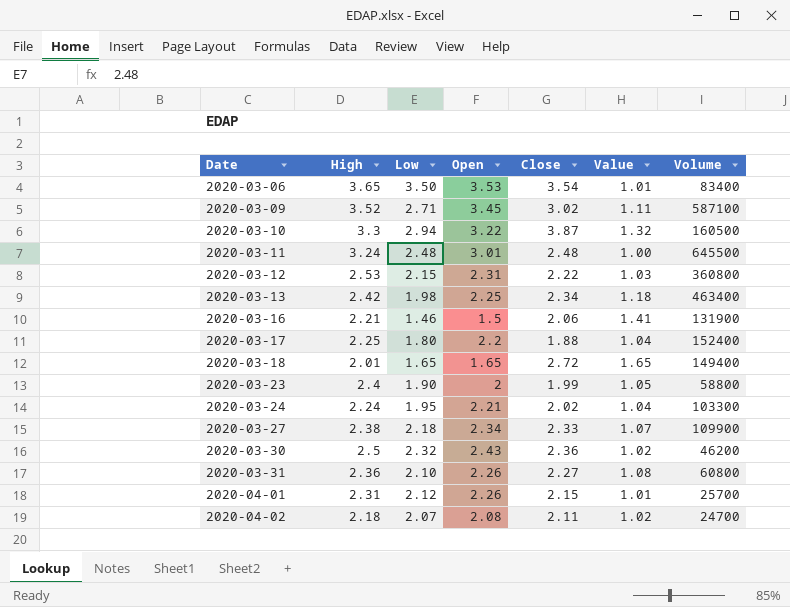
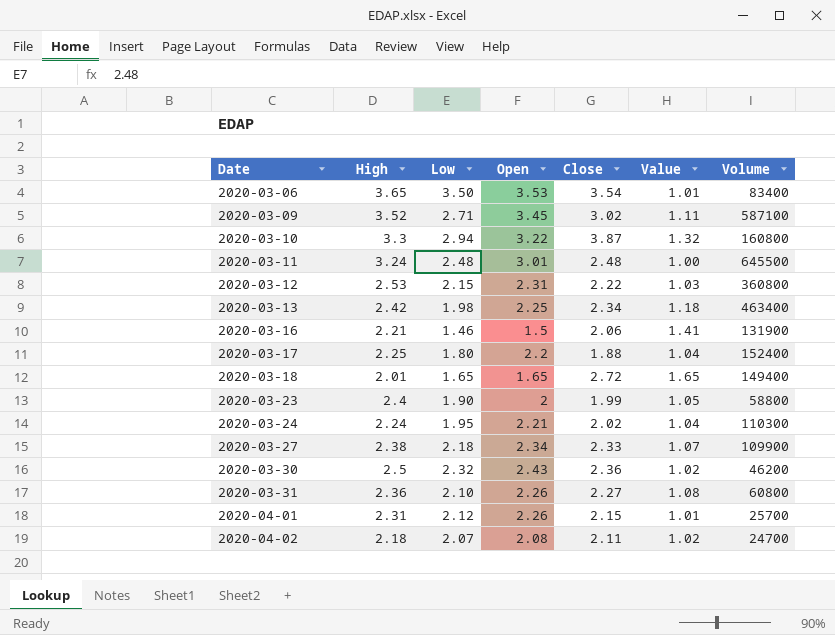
2020-03-10 | Volume: 160500 -> 160800
2020-03-24 | Volume: 103300 -> 110300

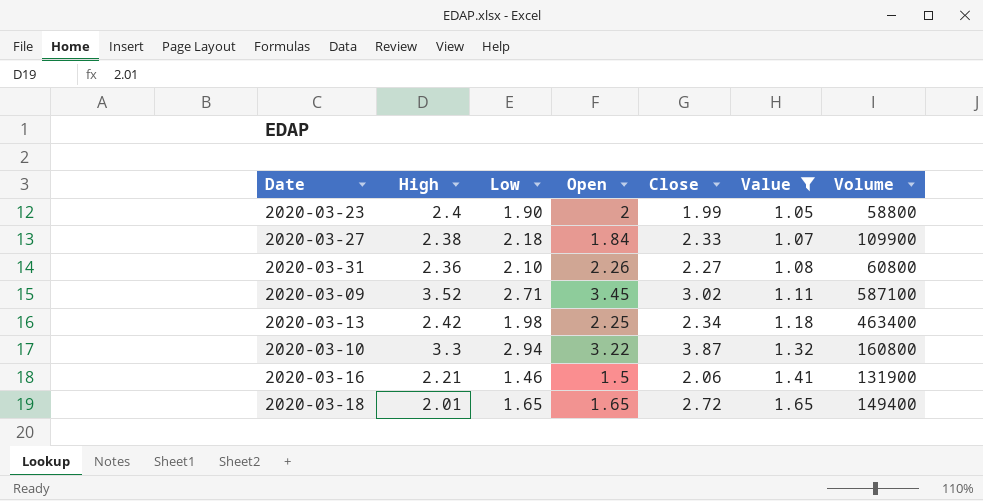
filter: none -> Value >= 1.05
row order: Date ascending -> Value ascending
2020-03-27 | Open: 2.34 -> 1.84

